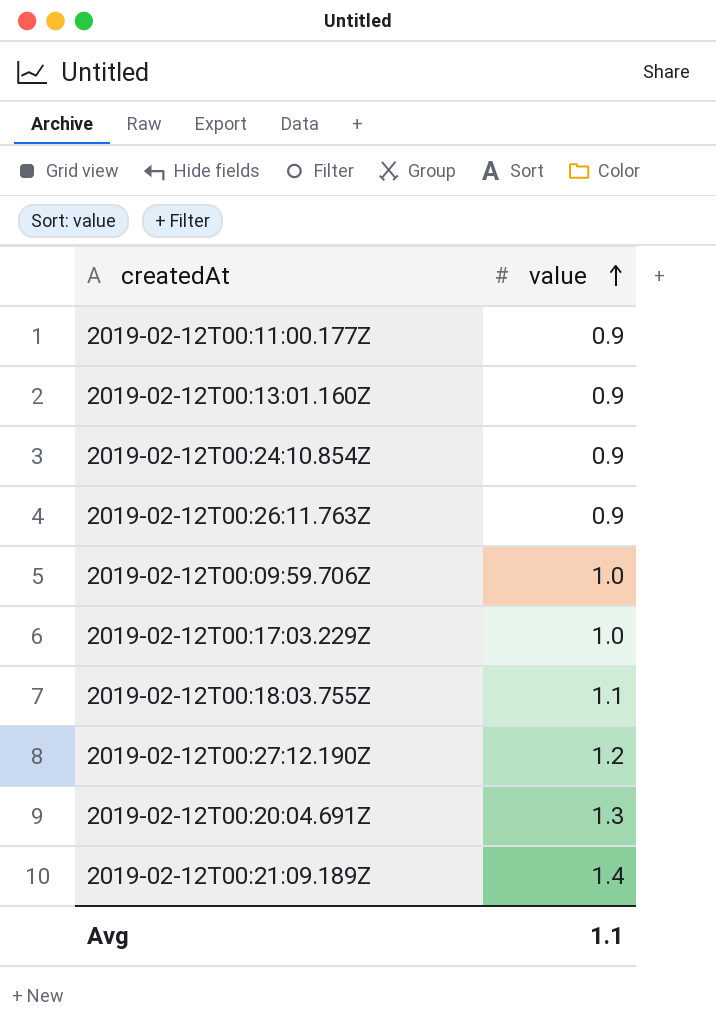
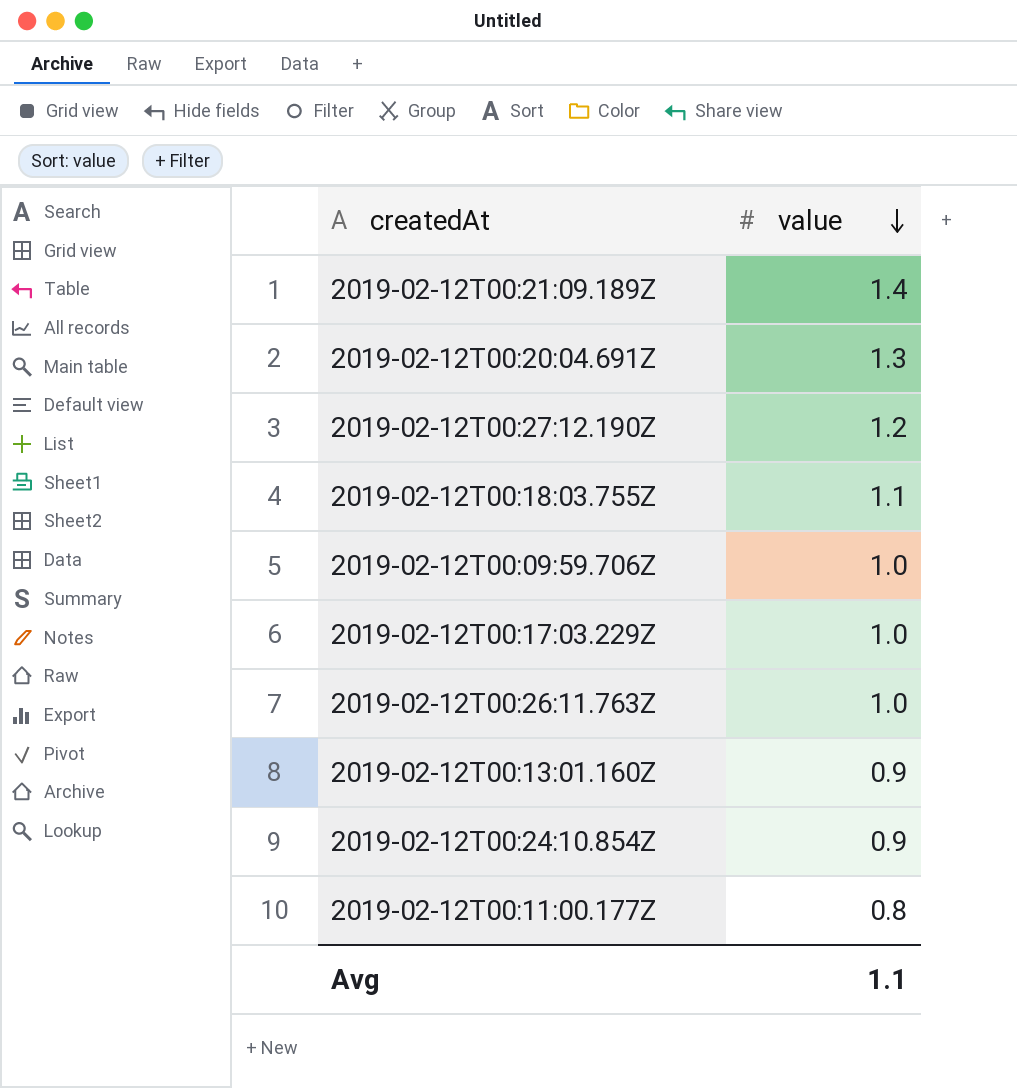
row order: value ascending -> value descending
2019-02-12T00:26:11.763Z | value: 0.9 -> 1.0
2019-02-12T00:11:00.177Z | value: 0.9 -> 0.8

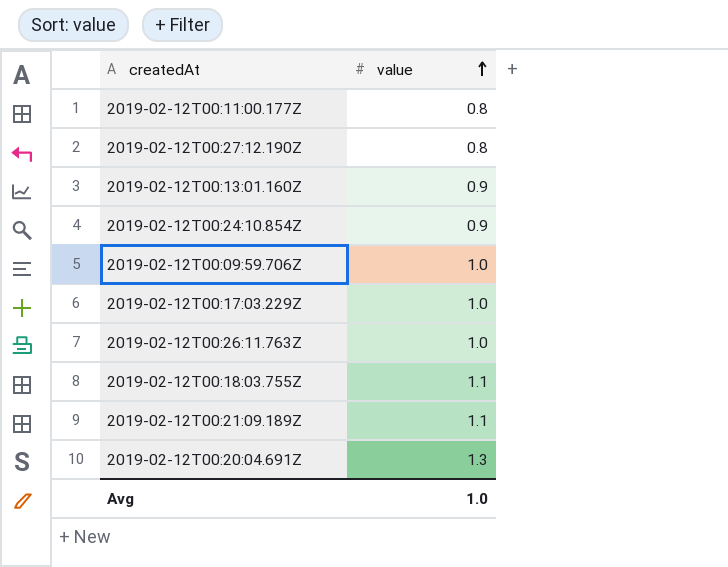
row order: value descending -> value ascending
2019-02-12T00:27:12.190Z | value: 1.2 -> 0.8
2019-02-12T00:21:09.189Z | value: 1.4 -> 1.1
Avg | value: 1.1 -> 1.0

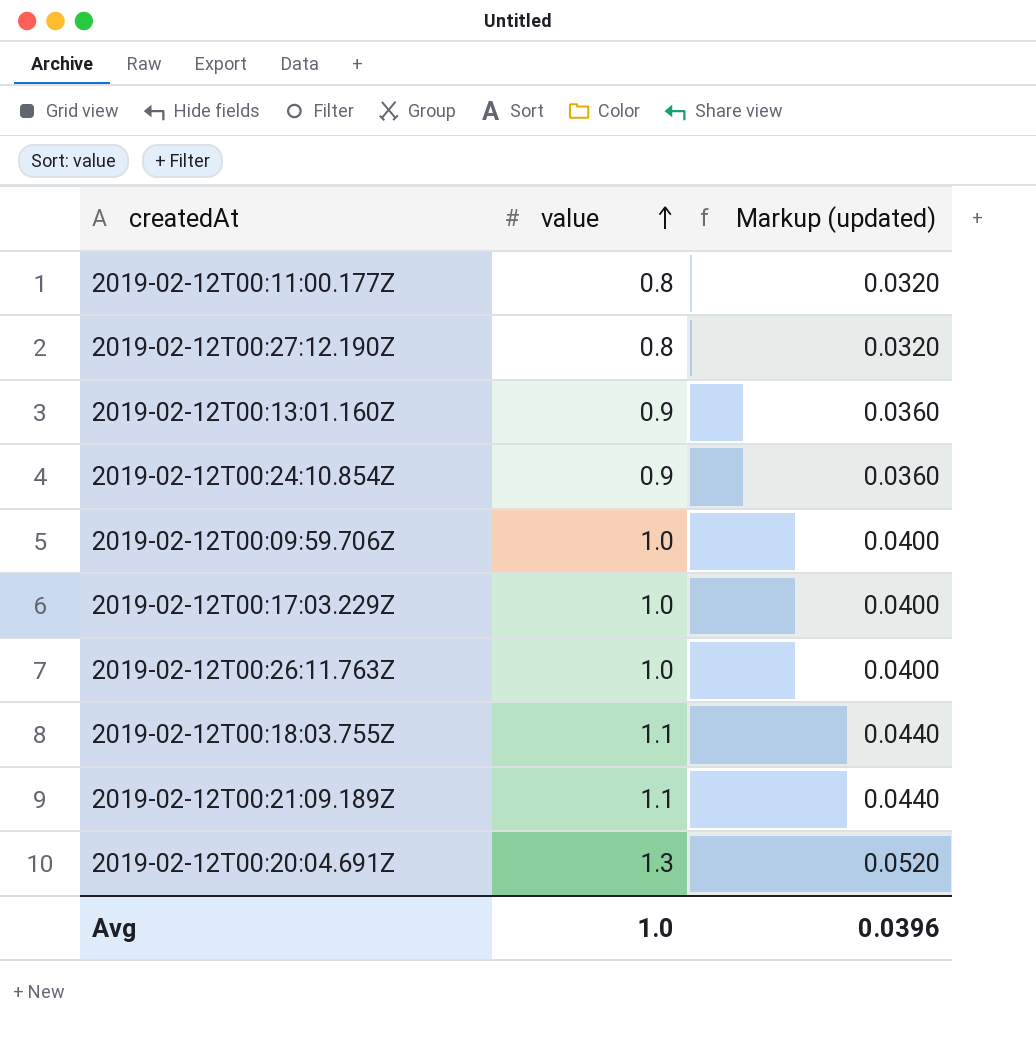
column Markup (updated) | formula: none -> [value] * 0.04

